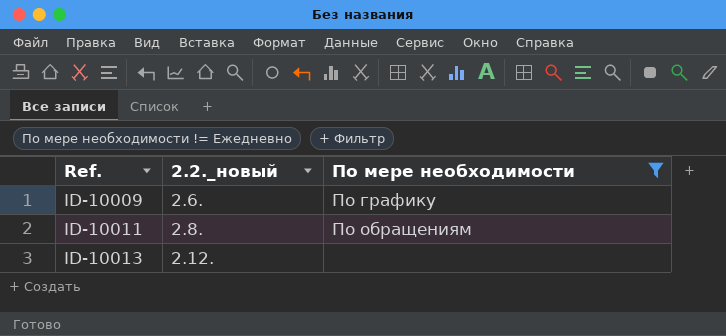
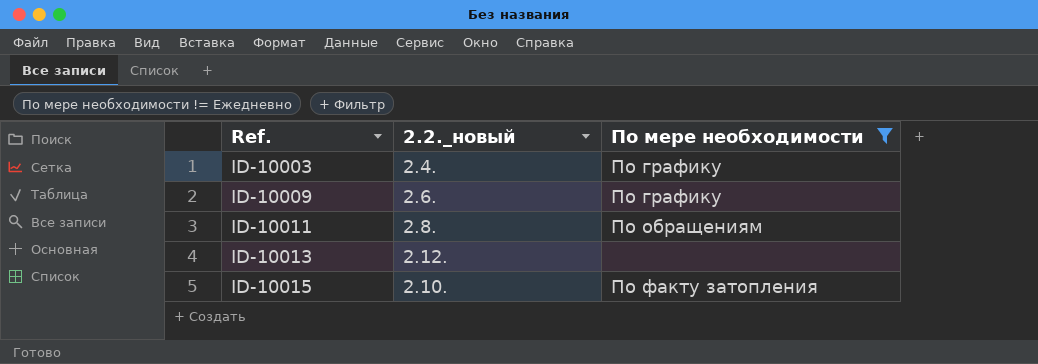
row ID-10003: none -> 2.4. | По графику
row ID-10015: none -> 2.10. | По факту затопления

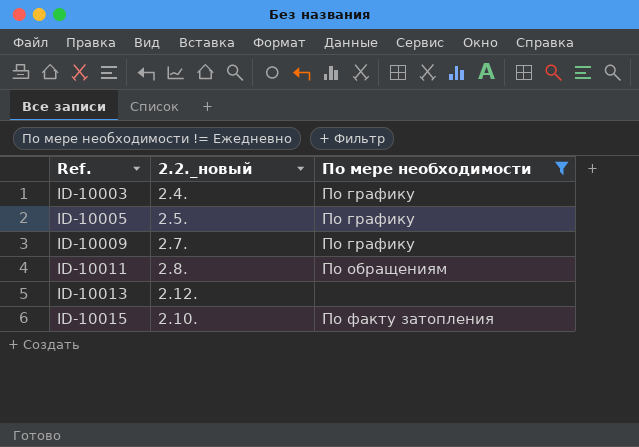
row ID-10005: none -> 2.5. | По графику
ID-10009 | 2.2._новый: 2.6. -> 2.7.

